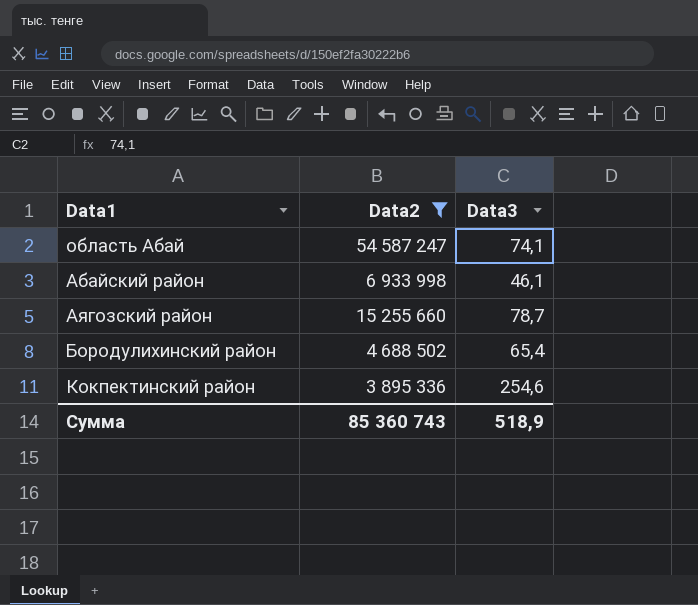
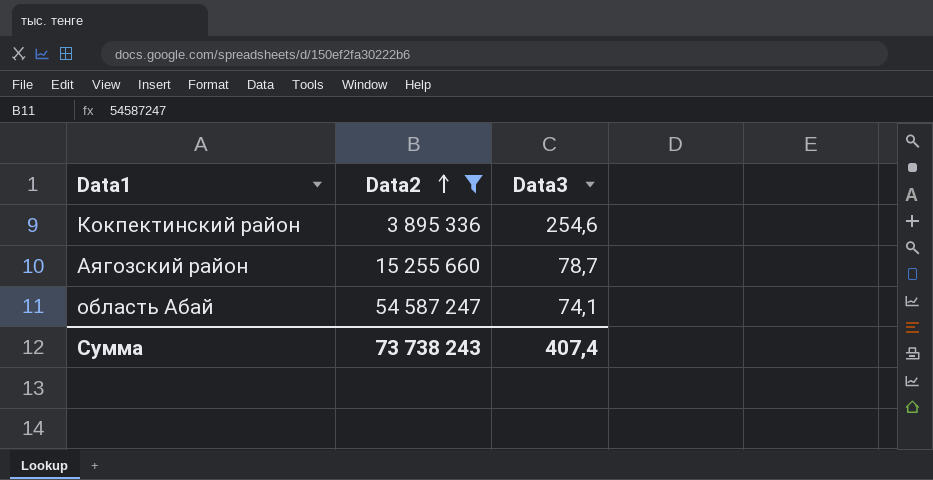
row order: none -> Data2 ascending
row Абайский район: 6 933 998 | 46,1 -> none
row Бородулихинский район: 4 688 502 | 65,4 -> none
Сумма | Data2: 85 360 743 -> 73 738 243
Сумма | Data3: 518,9 -> 407,4

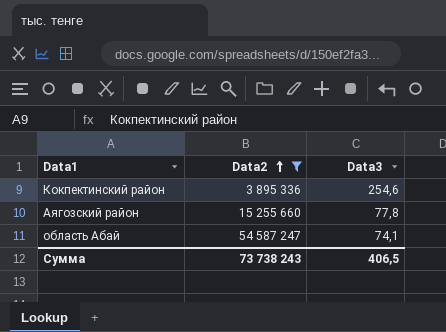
Аягозский район | Data3: 78,7 -> 77,8
Сумма | Data3: 407,4 -> 406,5

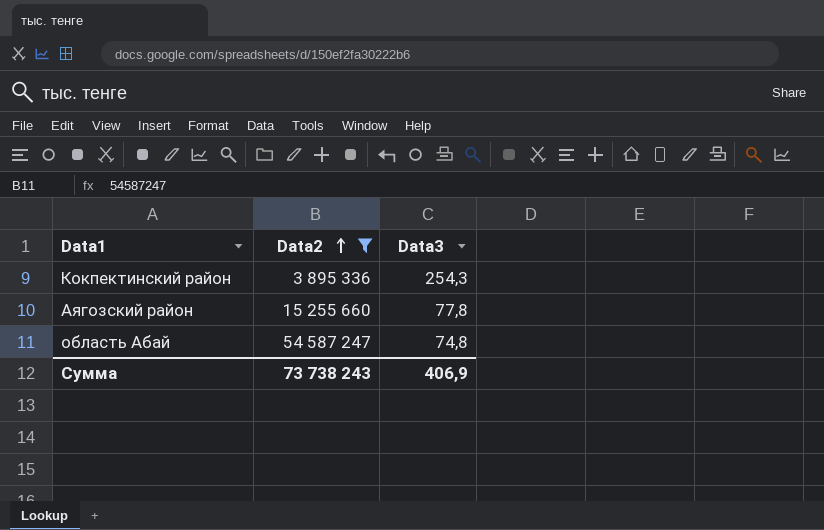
Кокпектинский район | Data3: 254,6 -> 254,3
область Абай | Data3: 74,1 -> 74,8
Сумма | Data3: 406,5 -> 406,9

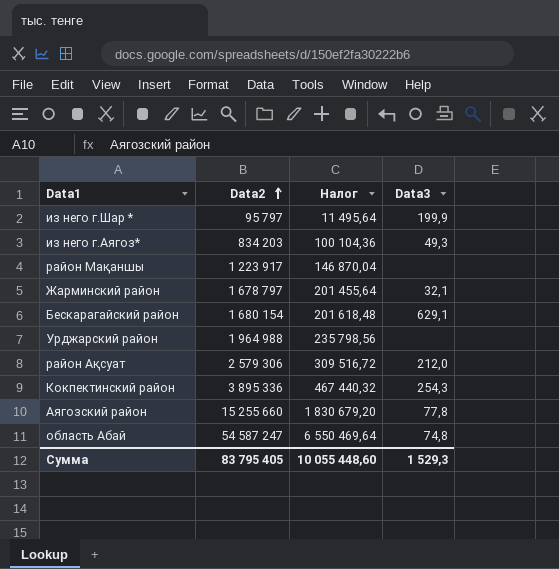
filter: Data2 >= 3 895 336 -> none
column Налог | formula: none -> [Data2] * 0,12
Сумма | Data2: 73 738 243 -> 83 795 405
Сумма | Data3: 406,9 -> 1 529,3

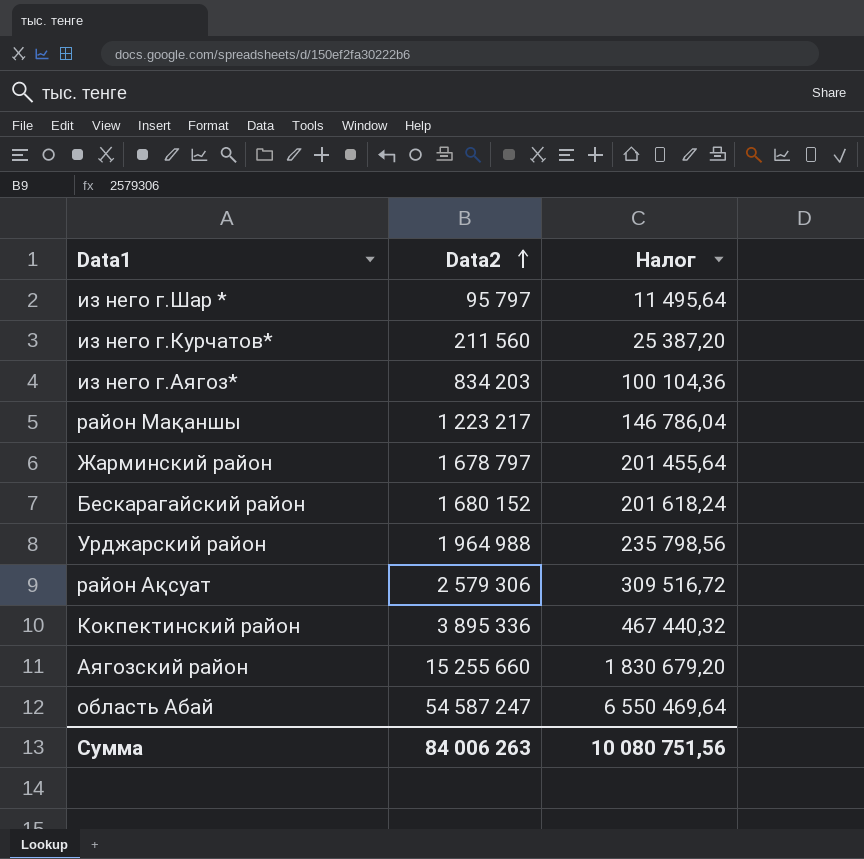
column Data3 | position: 4 -> none
row из него г.Курчатов*: none -> 211 560 | 25 387,20
район Мақаншы | Data2: 1 223 917 -> 1 223 217
район Мақаншы | Налог: 146 870,04 -> 146 786,04
Бескарагайский район | Data2: 1 680 154 -> 1 680 152
Бескарагайский район | Налог: 201 618,48 -> 201 618,24
Сумма | Data2: 83 795 405 -> 84 006 263
Сумма | Налог: 10 055 448,60 -> 10 080 751,56

